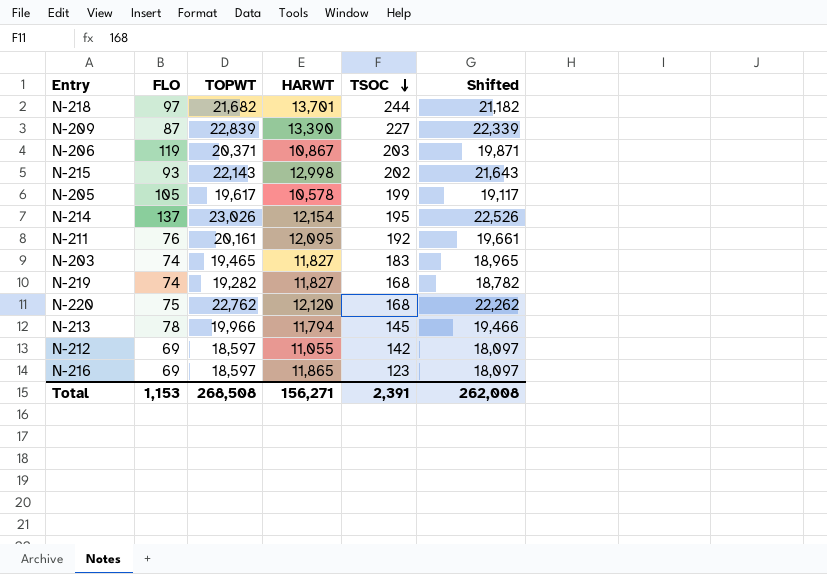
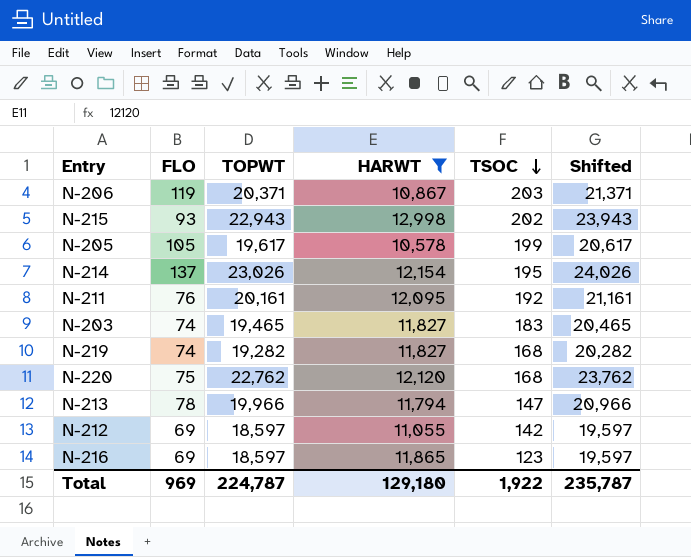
filter: none -> HARWT <= 12,998
column Shifted | formula: [TOPWT] - 500 -> [TOPWT] + 1000
N-215 | TOPWT: 22,143 -> 22,943
N-213 | TSOC: 145 -> 147
Total | FLO: 1,153 -> 969
Total | TOPWT: 268,508 -> 224,787
Total | HARWT: 156,271 -> 129,180
Total | TSOC: 2,391 -> 1,922
Total | Shifted: 262,008 -> 235,787

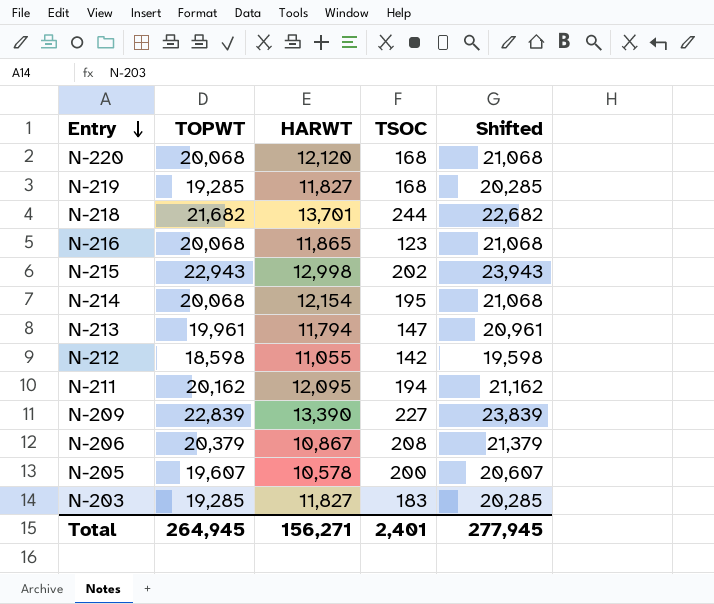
filter: HARWT <= 12,998 -> none
row order: TSOC descending -> Entry descending
column FLO | position: 2 -> none
N-220 | TOPWT: 22,762 -> 20,068
N-220 | Shifted: 23,762 -> 21,068
N-219 | TOPWT: 19,282 -> 19,285
N-219 | Shifted: 20,282 -> 20,285
N-216 | TOPWT: 18,597 -> 20,068
N-216 | Shifted: 19,597 -> 21,068
N-214 | TOPWT: 23,026 -> 20,068
N-214 | Shifted: 24,026 -> 21,068
N-213 | TOPWT: 19,966 -> 19,961
N-213 | Shifted: 20,966 -> 20,961
N-212 | TOPWT: 18,597 -> 18,598
N-212 | Shifted: 19,597 -> 19,598
N-211 | TOPWT: 20,161 -> 20,162
N-211 | TSOC: 192 -> 194
N-211 | Shifted: 21,161 -> 21,162
N-206 | TOPWT: 20,371 -> 20,379
N-206 | TSOC: 203 -> 208
N-206 | Shifted: 21,371 -> 21,379
N-205 | TOPWT: 19,617 -> 19,607
N-205 | TSOC: 199 -> 200
N-205 | Shifted: 20,617 -> 20,607
N-203 | TOPWT: 19,465 -> 19,285
N-203 | Shifted: 20,465 -> 20,285
Total | TOPWT: 224,787 -> 264,945
Total | HARWT: 129,180 -> 156,271
Total | TSOC: 1,922 -> 2,401
Total | Shifted: 235,787 -> 277,945

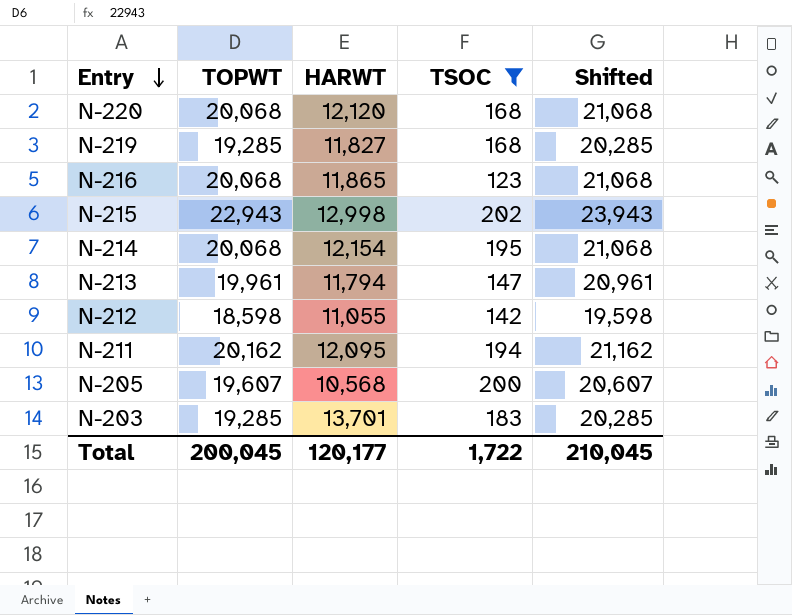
filter: none -> TSOC <= 202
N-205 | HARWT: 10,578 -> 10,568
N-203 | HARWT: 11,827 -> 13,701
Total | TOPWT: 264,945 -> 200,045
Total | HARWT: 156,271 -> 120,177
Total | TSOC: 2,401 -> 1,722
Total | Shifted: 277,945 -> 210,045

